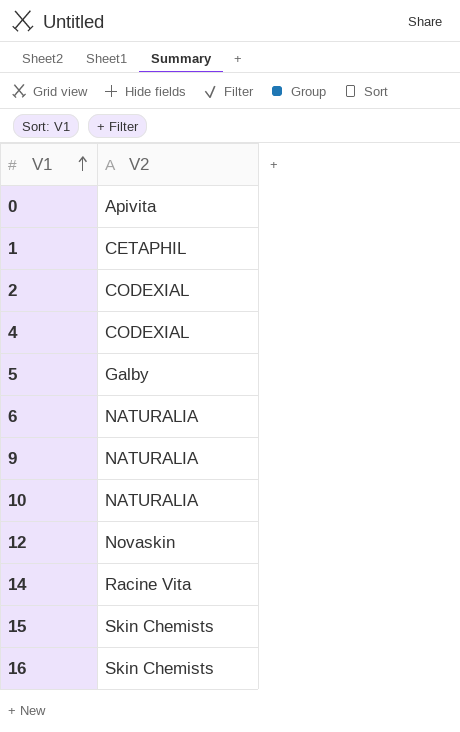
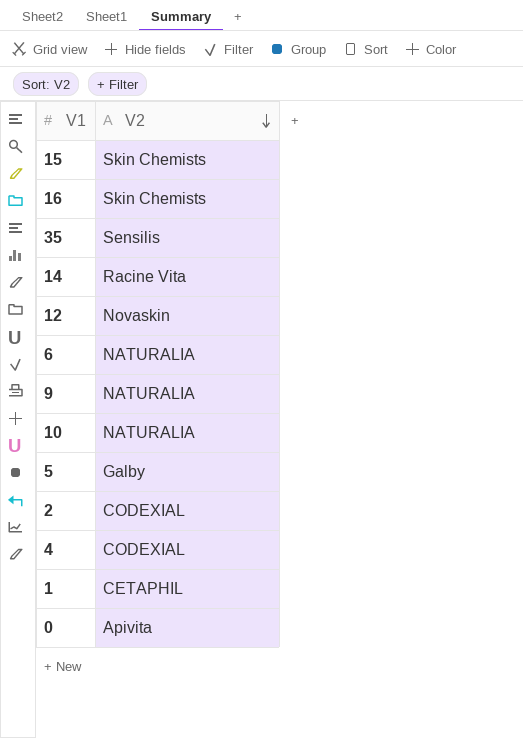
row order: V1 ascending -> V2 descending
row 35: none -> Sensilis

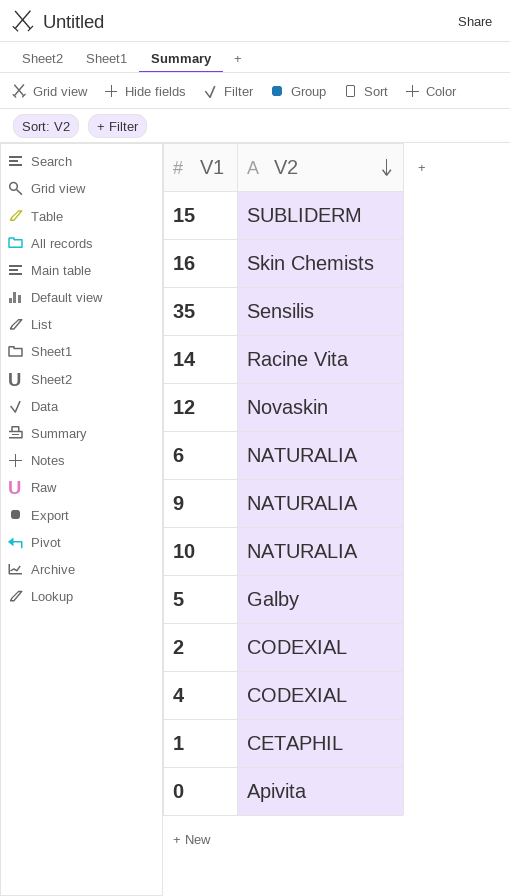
15 | V2: Skin Chemists -> SUBLIDERM

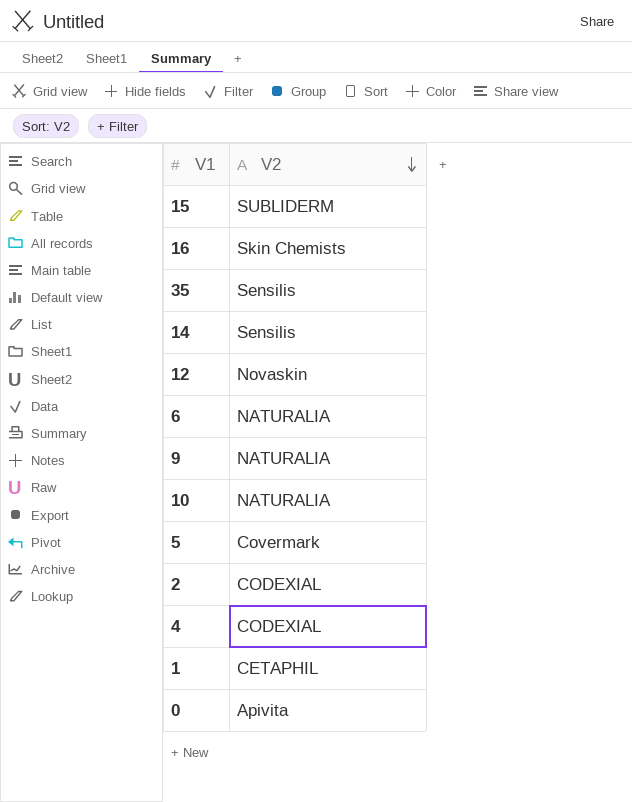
14 | V2: Racine Vita -> Sensilis
5 | V2: Galby -> Covermark

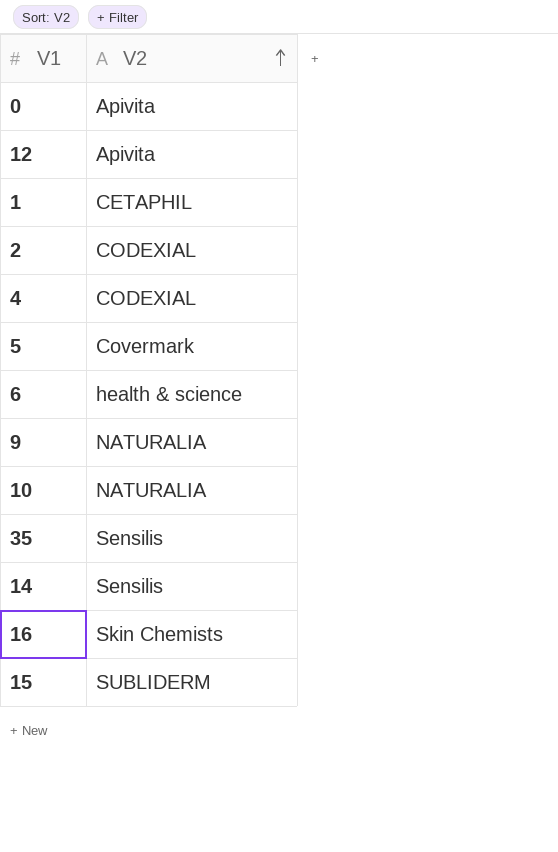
row order: V2 descending -> V2 ascending
12 | V2: Novaskin -> Apivita
6 | V2: NATURALIA -> health & science

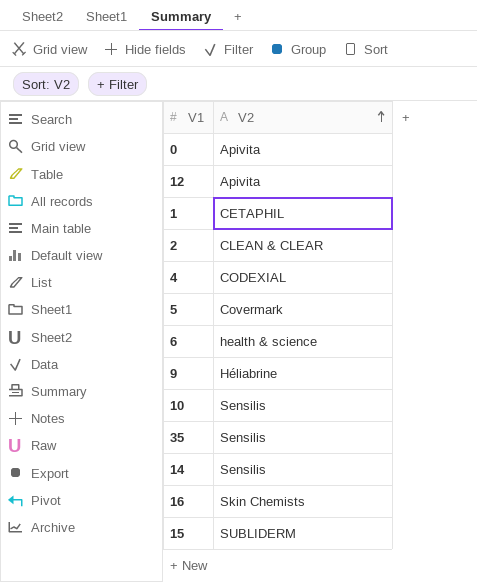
2 | V2: CODEXIAL -> CLEAN & CLEAR
9 | V2: NATURALIA -> Héliabrine
10 | V2: NATURALIA -> Sensilis

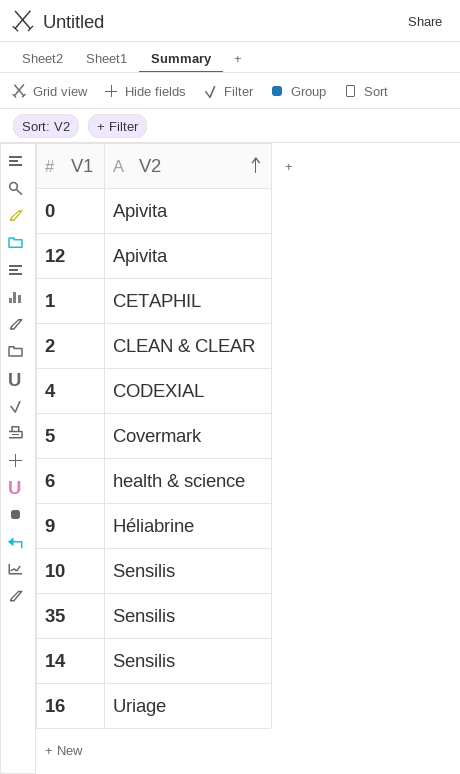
row 15: SUBLIDERM -> none
16 | V2: Skin Chemists -> Uriage

